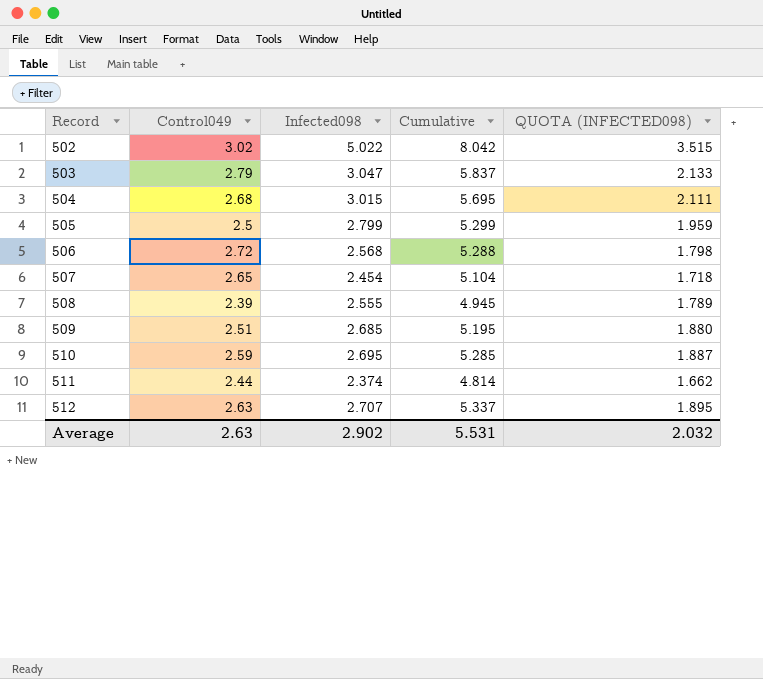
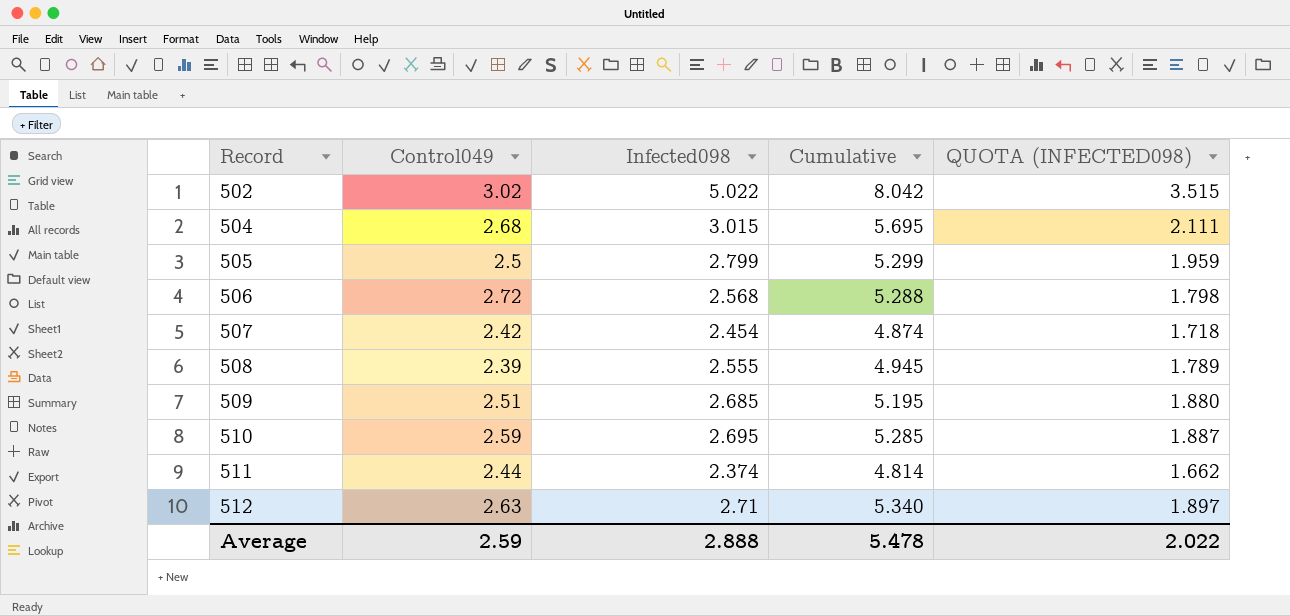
row 503: 2.79 | 3.047 | 5.837 | 2.133 -> none
507 | Control049: 2.65 -> 2.42
507 | Cumulative: 5.104 -> 4.874
512 | Infected098: 2.707 -> 2.71
512 | Cumulative: 5.337 -> 5.340
512 | QUOTA (INFECTED098): 1.895 -> 1.897
Average | Control049: 2.63 -> 2.59
Average | Infected098: 2.902 -> 2.888
Average | Cumulative: 5.531 -> 5.478
Average | QUOTA (INFECTED098): 2.032 -> 2.022

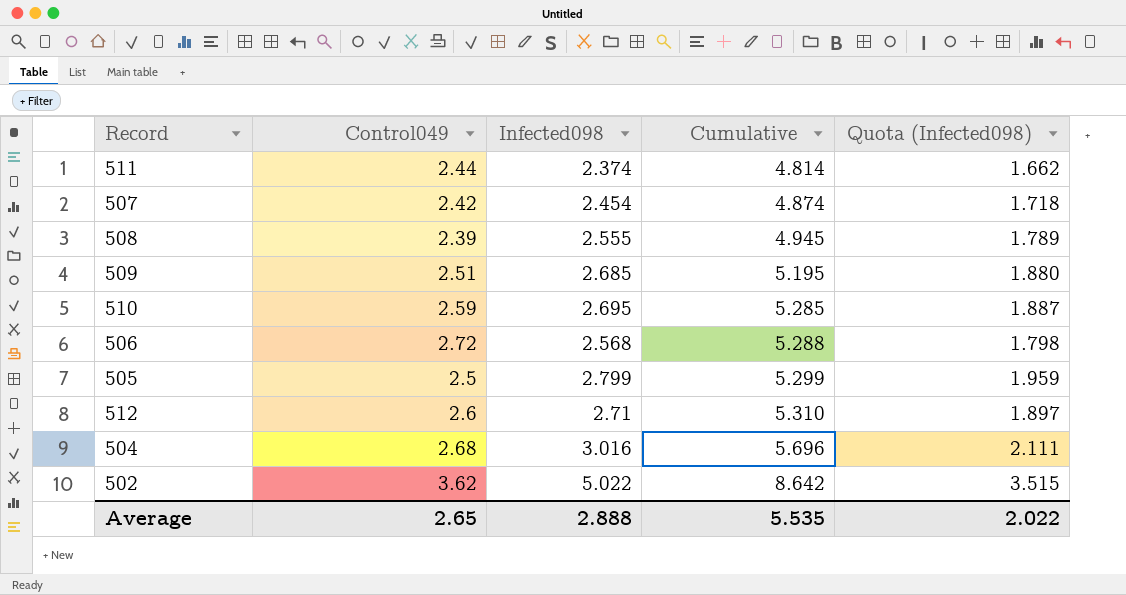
row order: Record ascending -> Cumulative ascending
column name: QUOTA (INFECTED098) -> Quota (Infected098)
512 | Control049: 2.63 -> 2.6
512 | Cumulative: 5.340 -> 5.310
504 | Infected098: 3.015 -> 3.016
504 | Cumulative: 5.695 -> 5.696
502 | Control049: 3.02 -> 3.62
502 | Cumulative: 8.042 -> 8.642
Average | Control049: 2.59 -> 2.65
Average | Cumulative: 5.478 -> 5.535

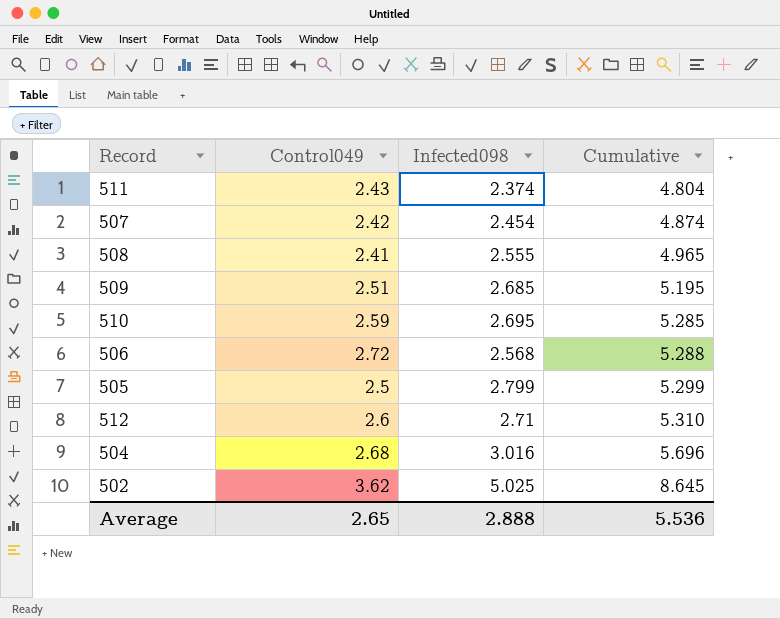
column Quota (Infected098) | formula: [Infected098] * 0.7 -> none
511 | Control049: 2.44 -> 2.43
511 | Cumulative: 4.814 -> 4.804
508 | Control049: 2.39 -> 2.41
508 | Cumulative: 4.945 -> 4.965
502 | Infected098: 5.022 -> 5.025
502 | Cumulative: 8.642 -> 8.645
Average | Cumulative: 5.535 -> 5.536

